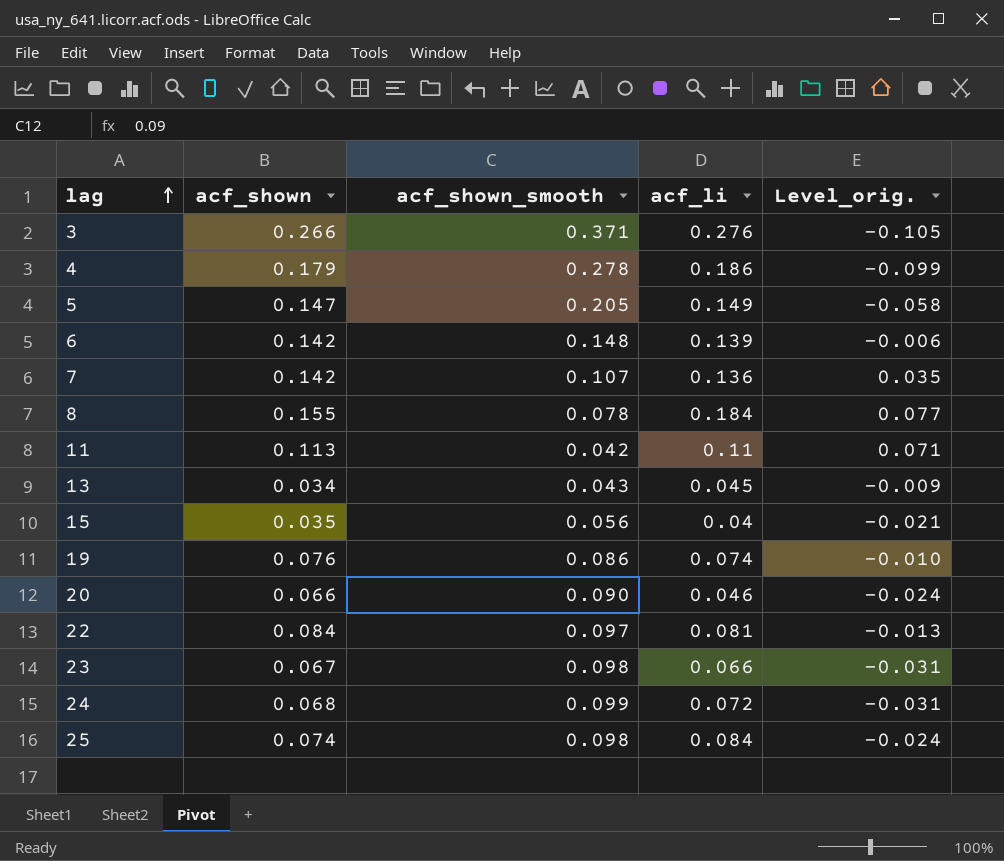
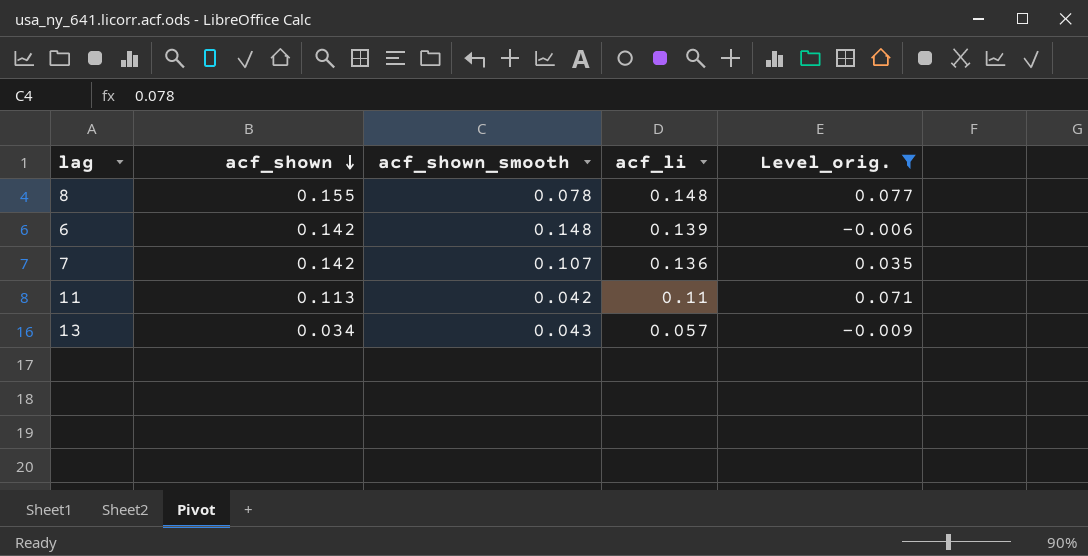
filter: none -> Level_orig. >= -0.009
row order: lag ascending -> acf_shown descending
8 | acf_li: 0.184 -> 0.148
13 | acf_li: 0.045 -> 0.057

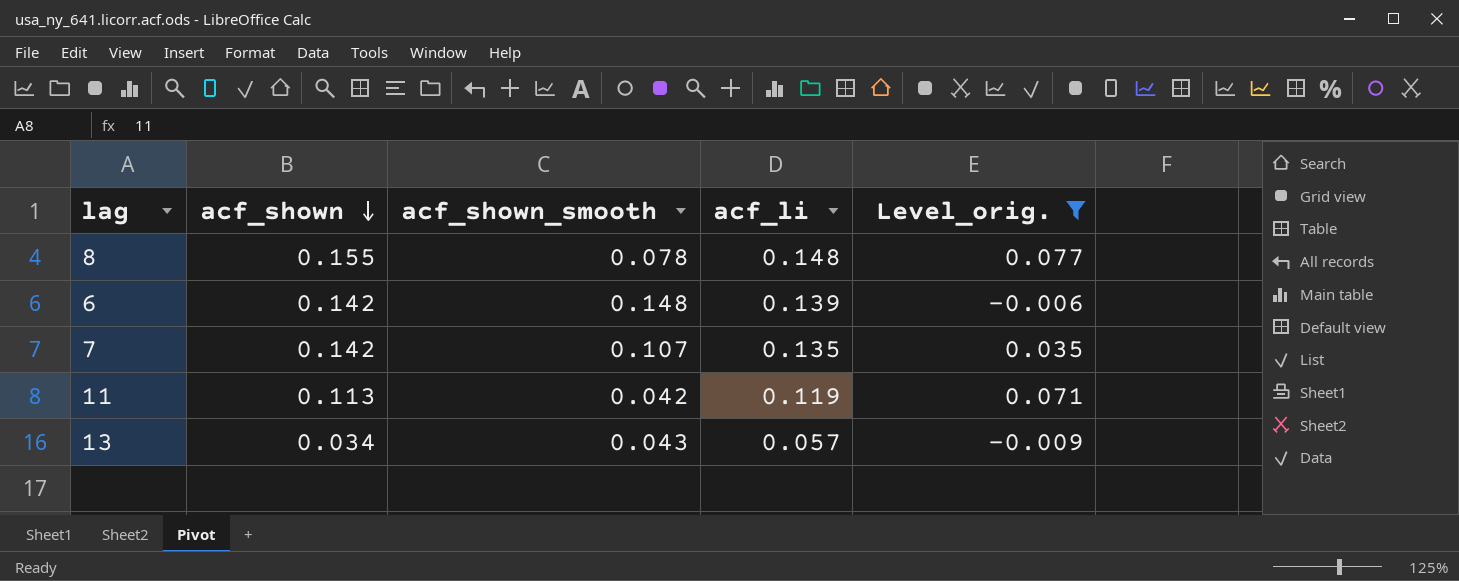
7 | acf_li: 0.136 -> 0.135
11 | acf_li: 0.11 -> 0.119

